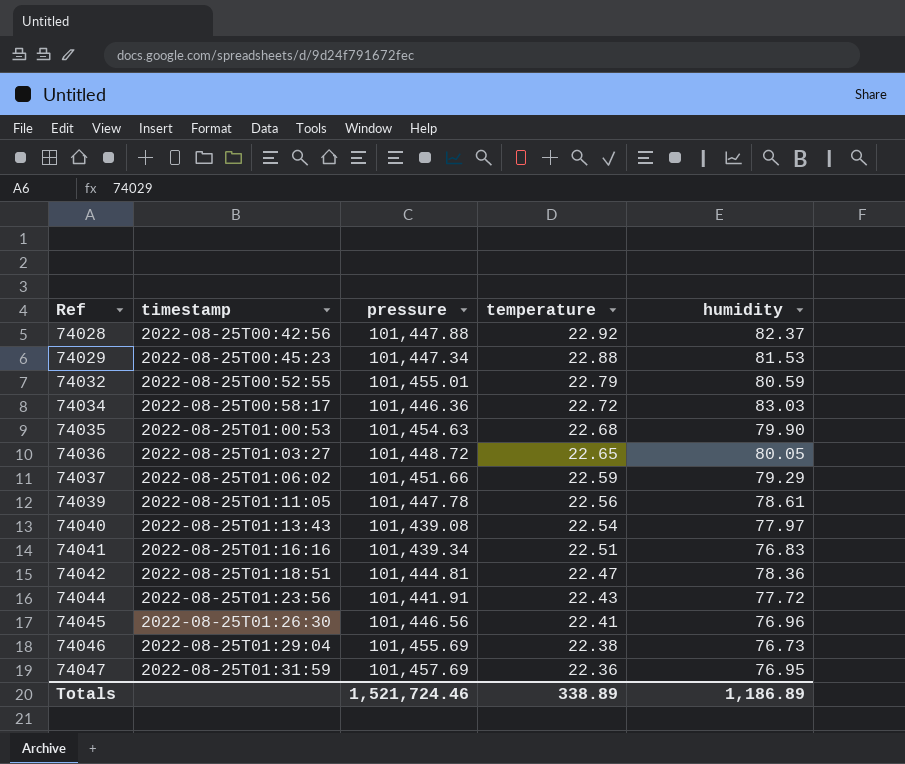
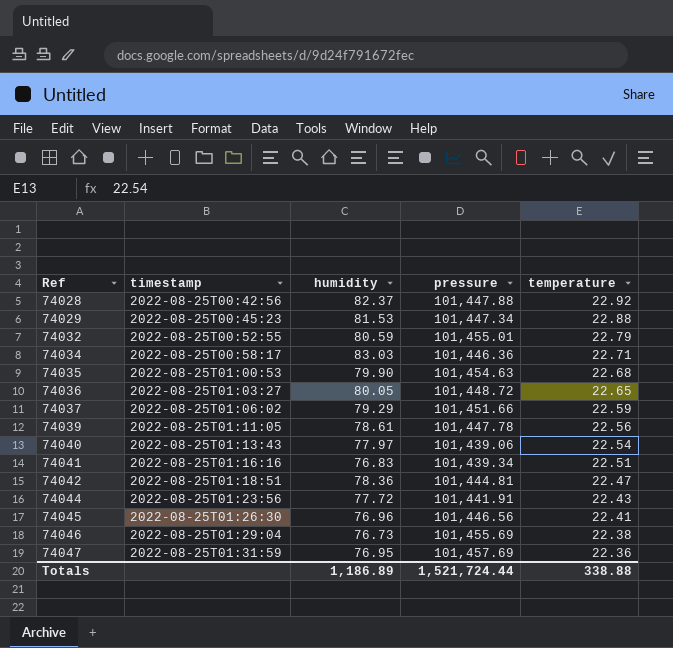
column humidity | position: 5 -> 3
74034 | temperature: 22.72 -> 22.71
74040 | pressure: 101,439.08 -> 101,439.06
Totals | pressure: 1,521,724.46 -> 1,521,724.44
Totals | temperature: 338.89 -> 338.88

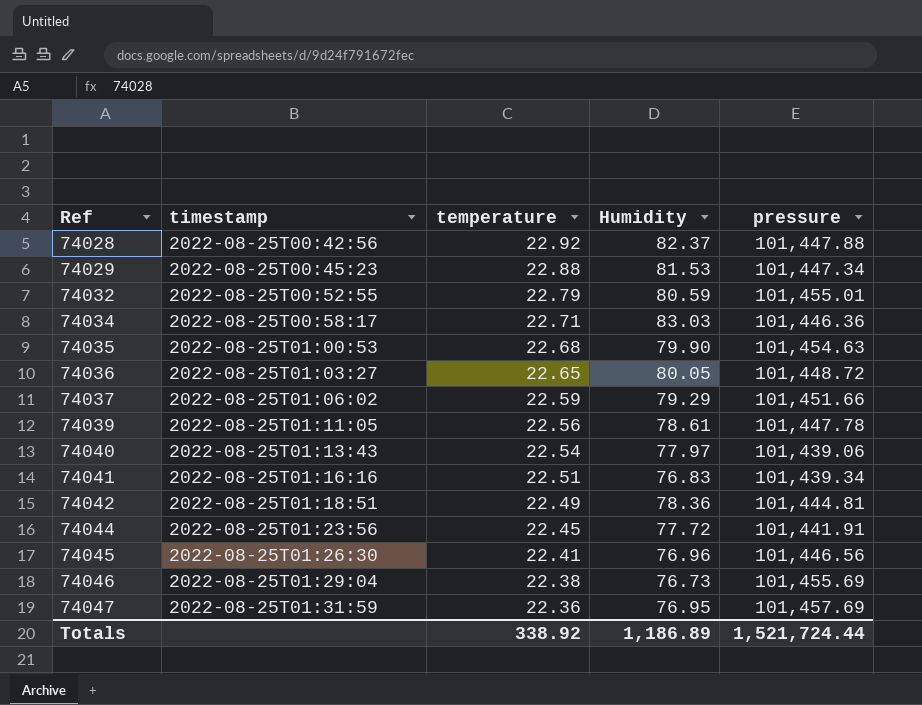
column temperature | position: 5 -> 3
column name: humidity -> Humidity
74042 | temperature: 22.47 -> 22.49
74044 | temperature: 22.43 -> 22.45
Totals | temperature: 338.88 -> 338.92

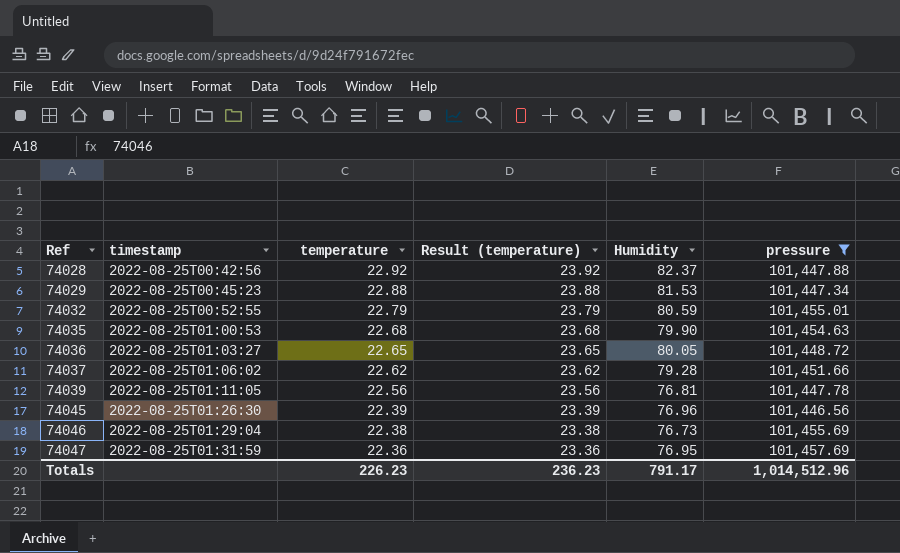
filter: none -> pressure >= 101,446.56
column Result (temperature) | formula: none -> [temperature] + 1
74037 | temperature: 22.59 -> 22.62
74037 | Humidity: 79.29 -> 79.28
74039 | Humidity: 78.61 -> 76.81
74045 | temperature: 22.41 -> 22.39
Totals | temperature: 338.92 -> 226.23
Totals | Humidity: 1,186.89 -> 791.17
Totals | pressure: 1,521,724.44 -> 1,014,512.96

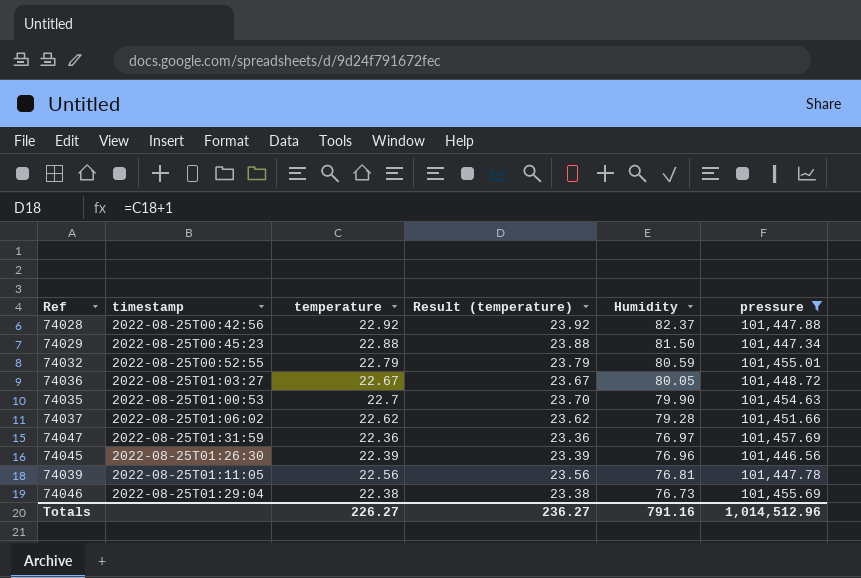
row order: Ref ascending -> Humidity descending
74029 | Humidity: 81.53 -> 81.50
74036 | temperature: 22.65 -> 22.67
74036 | Result (temperature): 23.65 -> 23.67
74035 | temperature: 22.68 -> 22.7
74035 | Result (temperature): 23.68 -> 23.70
74047 | Humidity: 76.95 -> 76.97
Totals | temperature: 226.23 -> 226.27
Totals | Result (temperature): 236.23 -> 236.27
Totals | Humidity: 791.17 -> 791.16

